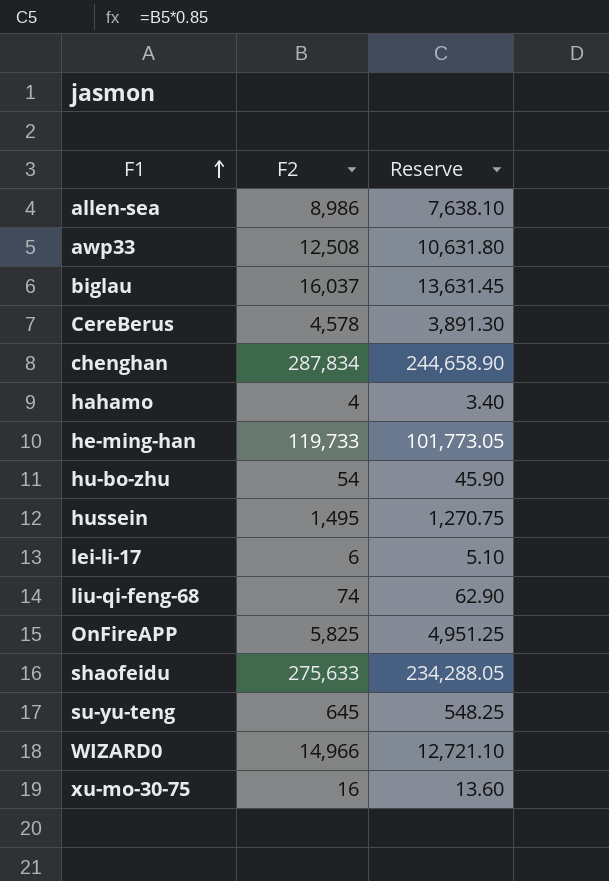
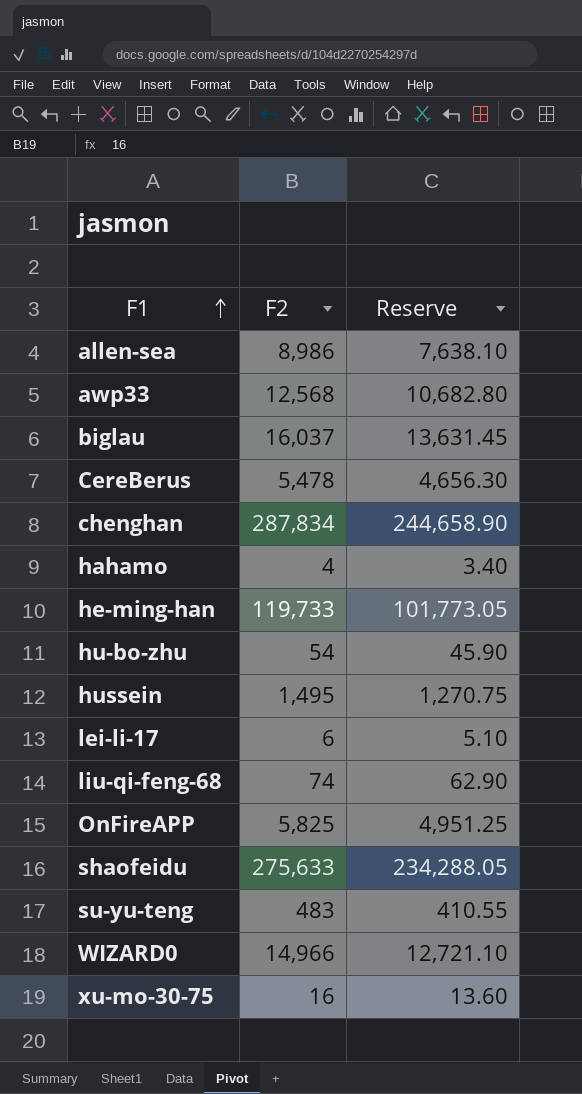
awp33 | F2: 12,508 -> 12,568
awp33 | Reserve: 10,631.80 -> 10,682.80
CereBerus | F2: 4,578 -> 5,478
CereBerus | Reserve: 3,891.30 -> 4,656.30
su-yu-teng | F2: 645 -> 483
su-yu-teng | Reserve: 548.25 -> 410.55

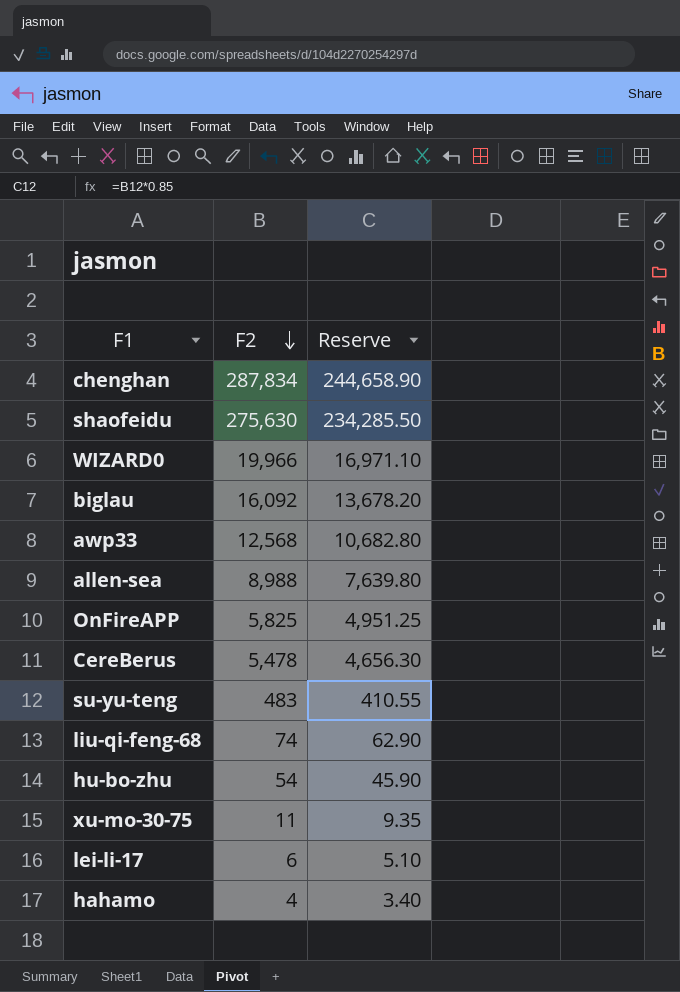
row order: F1 ascending -> F2 descending
row he-ming-han: 119,733 | 101,773.05 -> none
row hussein: 1,495 | 1,270.75 -> none
shaofeidu | F2: 275,633 -> 275,630
shaofeidu | Reserve: 234,288.05 -> 234,285.50
WIZARD0 | F2: 14,966 -> 19,966
WIZARD0 | Reserve: 12,721.10 -> 16,971.10
biglau | F2: 16,037 -> 16,092
biglau | Reserve: 13,631.45 -> 13,678.20
allen-sea | F2: 8,986 -> 8,988
allen-sea | Reserve: 7,638.10 -> 7,639.80
xu-mo-30-75 | F2: 16 -> 11
xu-mo-30-75 | Reserve: 13.60 -> 9.35

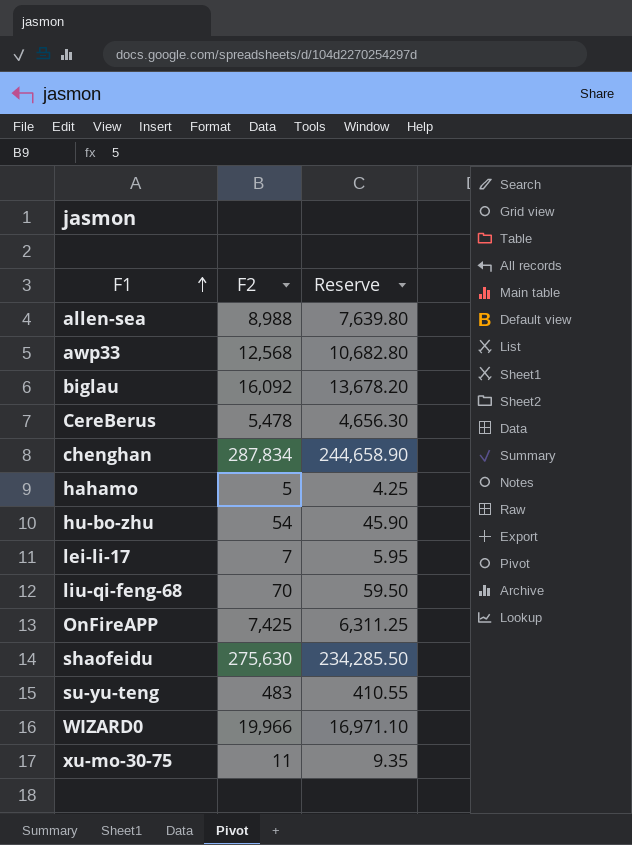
row order: F2 descending -> F1 ascending
hahamo | F2: 4 -> 5
hahamo | Reserve: 3.40 -> 4.25
lei-li-17 | F2: 6 -> 7
lei-li-17 | Reserve: 5.10 -> 5.95
liu-qi-feng-68 | F2: 74 -> 70
liu-qi-feng-68 | Reserve: 62.90 -> 59.50
OnFireAPP | F2: 5,825 -> 7,425
OnFireAPP | Reserve: 4,951.25 -> 6,311.25

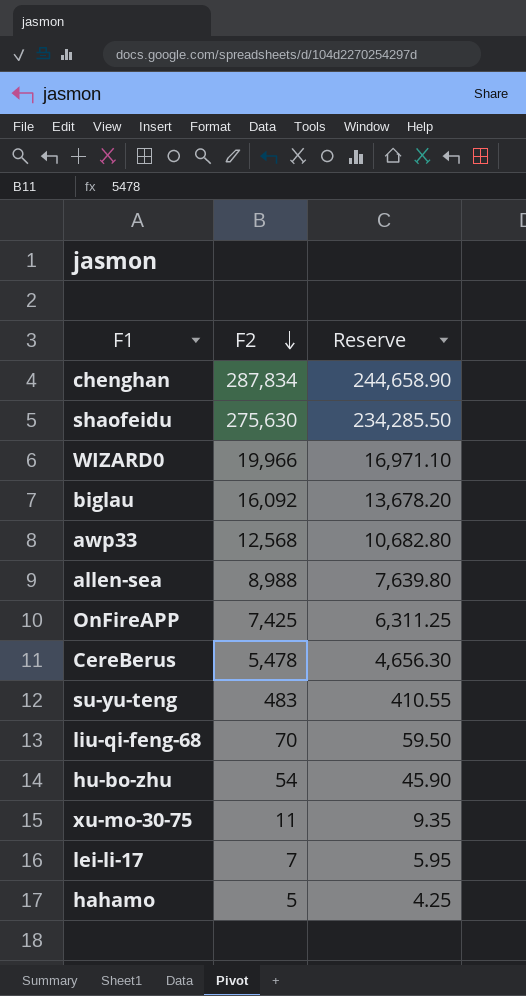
row order: F1 ascending -> F2 descending

